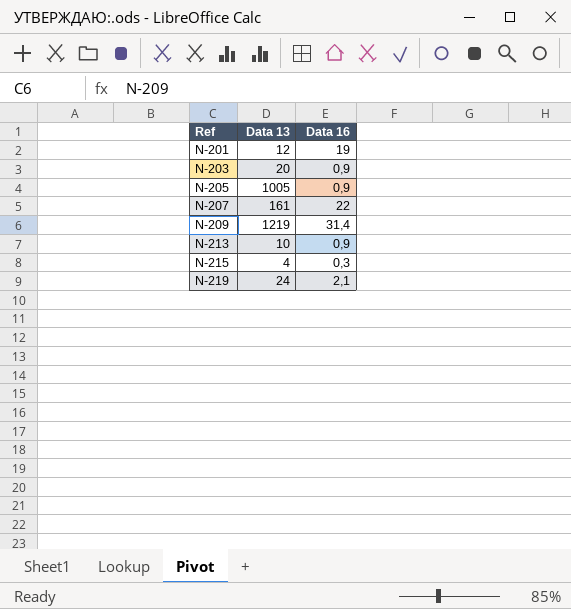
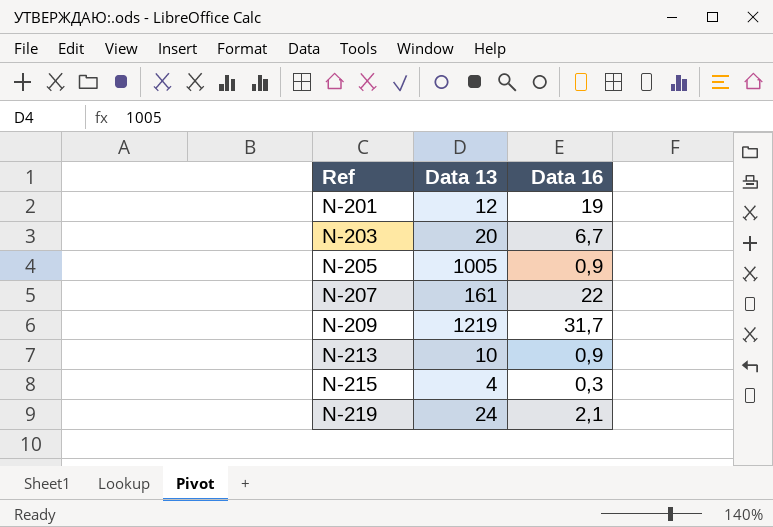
N-203 | Data 16: 0,9 -> 6,7
N-209 | Data 16: 31,4 -> 31,7

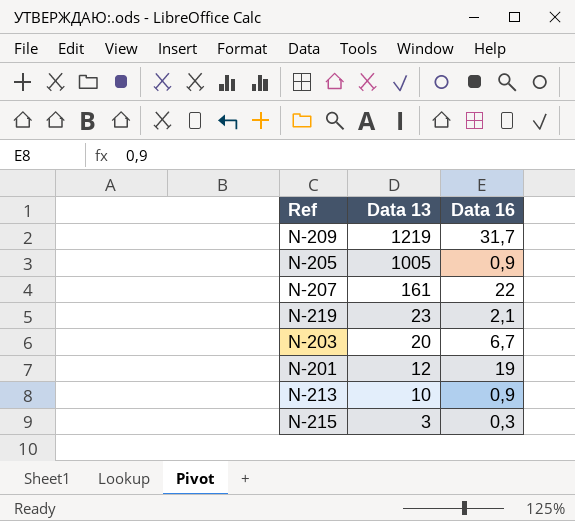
row order: Ref ascending -> Data 13 descending
N-219 | Data 13: 24 -> 23
N-215 | Data 13: 4 -> 3

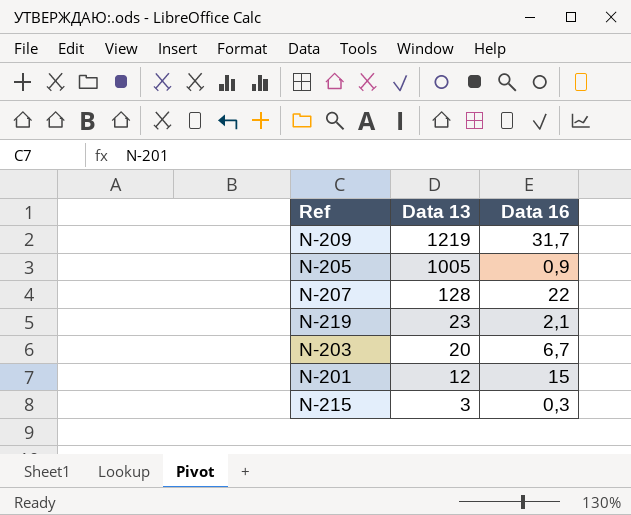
row N-213: 10 | 0,9 -> none
N-207 | Data 13: 161 -> 128
N-201 | Data 16: 19 -> 15

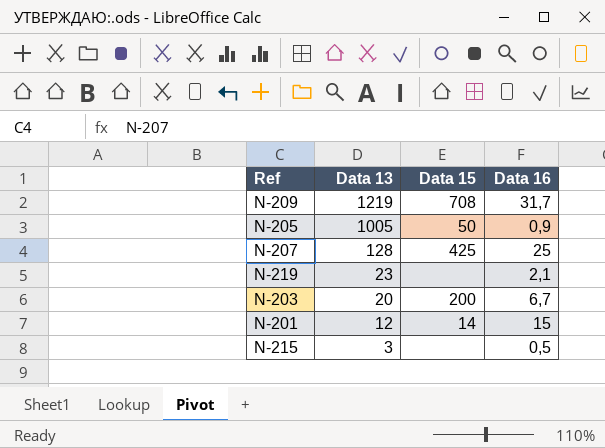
column Data 15 | position: none -> 3
N-207 | Data 16: 22 -> 25
N-215 | Data 16: 0,3 -> 0,5

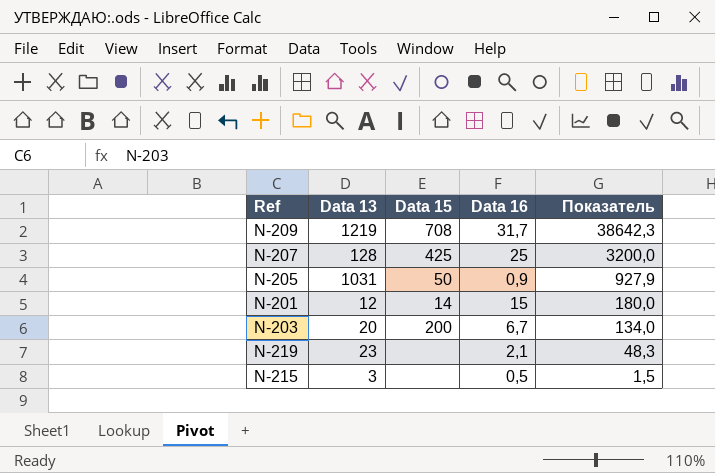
row order: Data 13 descending -> Показатель descending
column Показатель | formula: none -> [Data 13] * [Data 16]
N-205 | Data 13: 1005 -> 1031

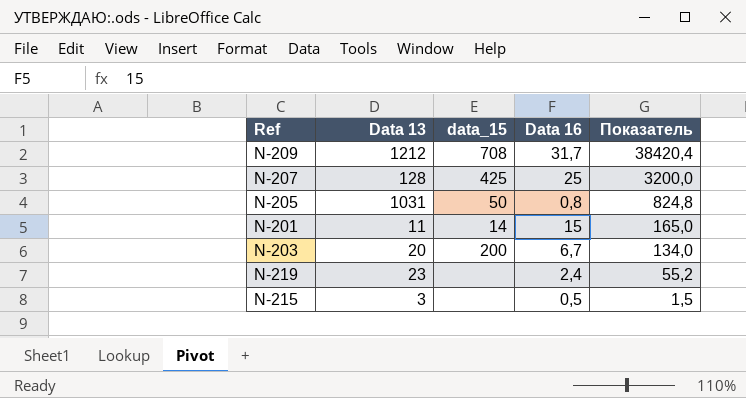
column name: Data 15 -> data_15
N-209 | Data 13: 1219 -> 1212
N-209 | Показатель: 38642,3 -> 38420,4
N-205 | Data 16: 0,9 -> 0,8
N-205 | Показатель: 927,9 -> 824,8
N-201 | Data 13: 12 -> 11
N-201 | Показатель: 180,0 -> 165,0
N-219 | Data 16: 2,1 -> 2,4
N-219 | Показатель: 48,3 -> 55,2

